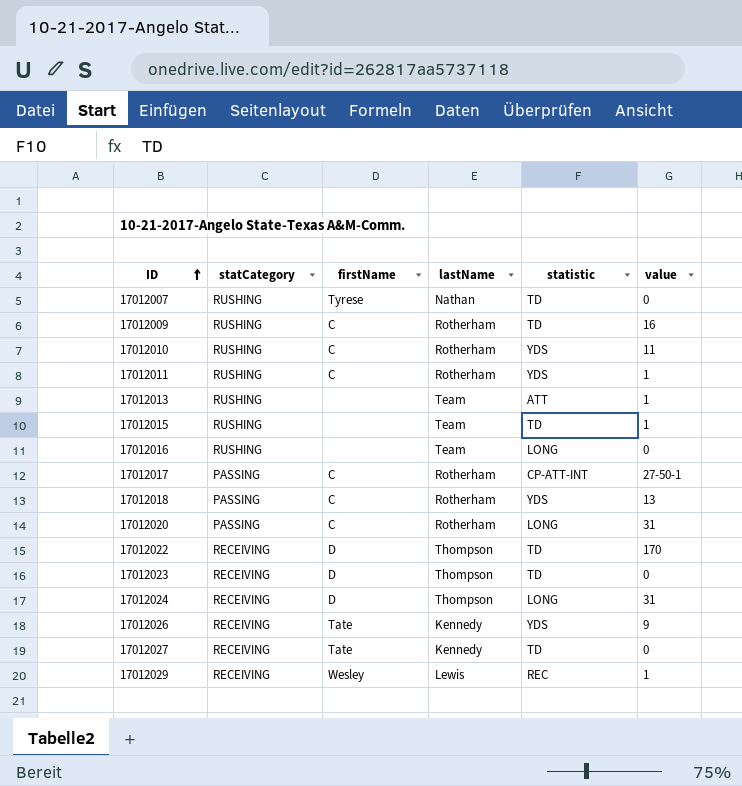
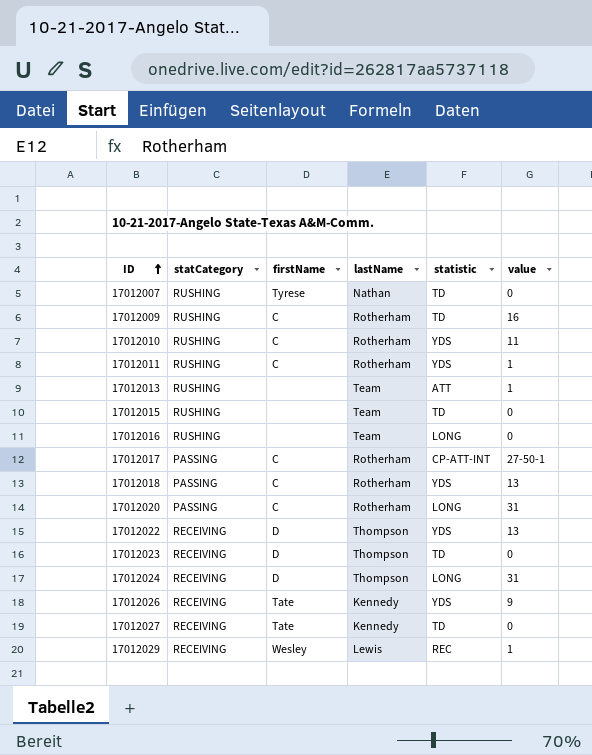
17012015 | value: 1 -> 0
17012022 | statistic: TD -> YDS
17012022 | value: 170 -> 13

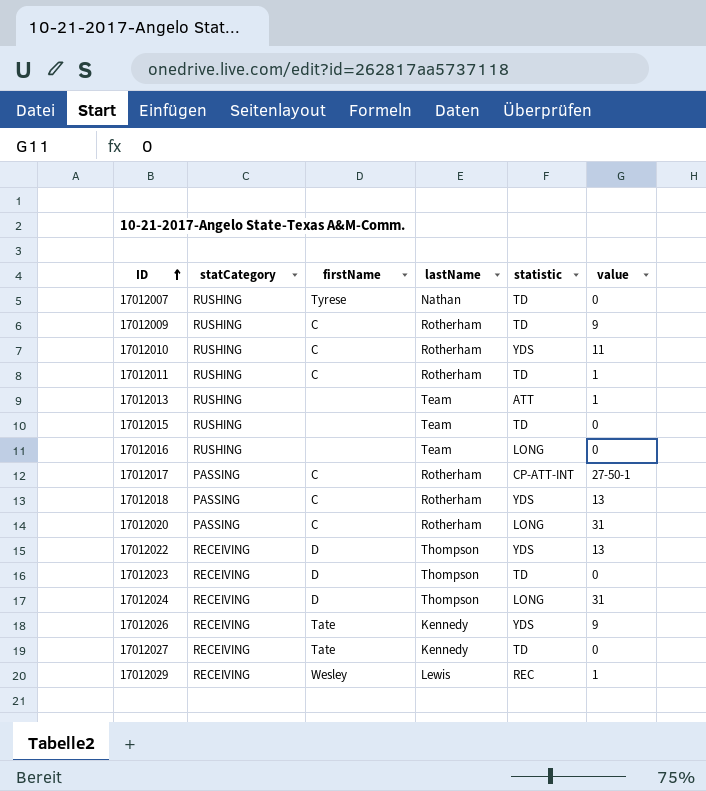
17012009 | value: 16 -> 9
17012011 | statistic: YDS -> TD

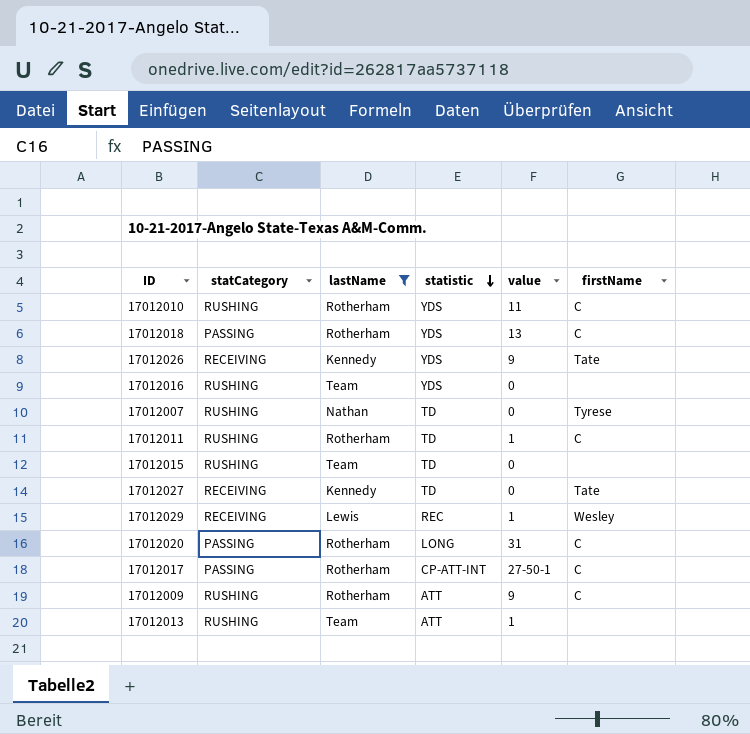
filter: none -> lastName != Thompson
row order: ID ascending -> statistic descending
column firstName | position: 3 -> 6
17012016 | statistic: LONG -> YDS
17012009 | statistic: TD -> ATT

